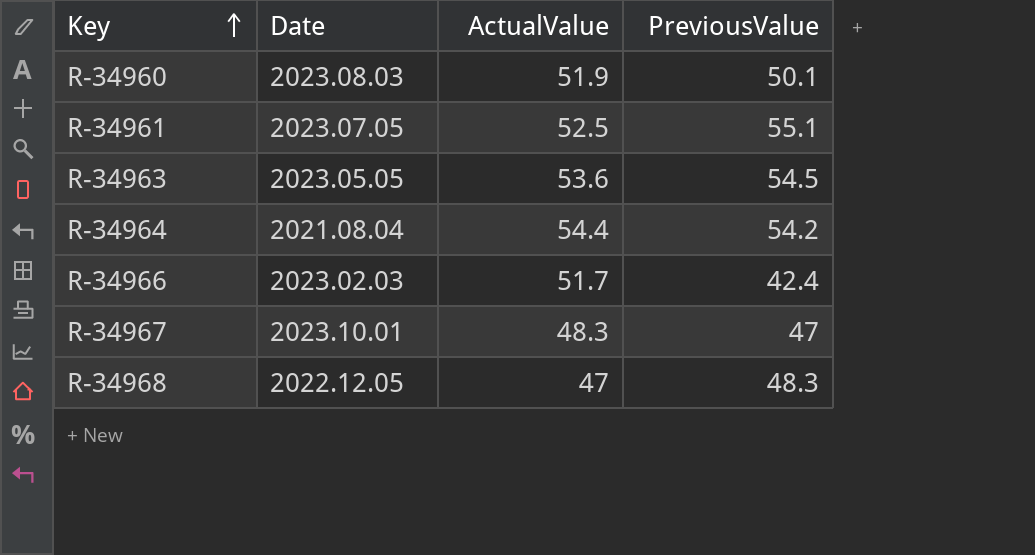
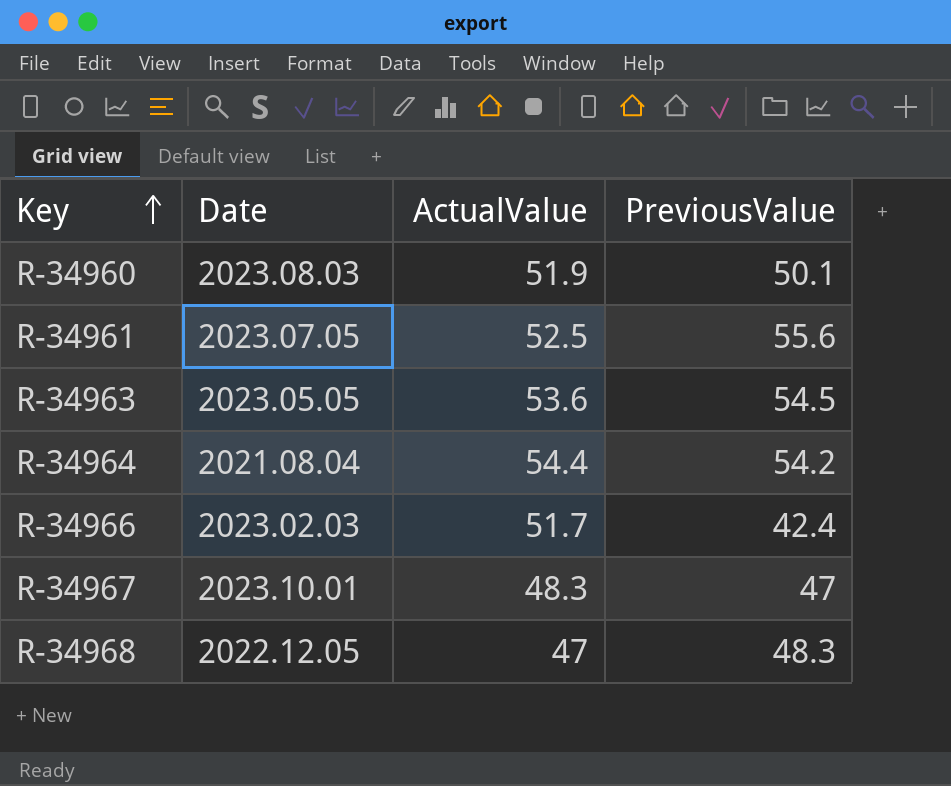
R-34961 | PreviousValue: 55.1 -> 55.6

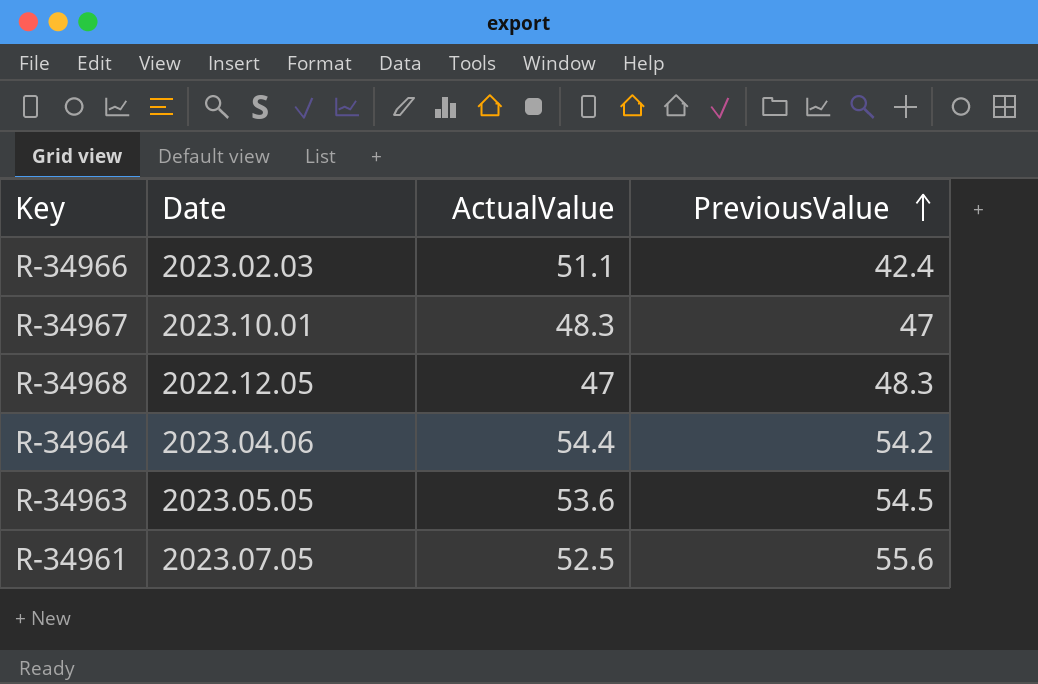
row order: Key ascending -> PreviousValue ascending
row R-34960: 2023.08.03 | 51.9 | 50.1 -> none
R-34966 | ActualValue: 51.7 -> 51.1
R-34964 | Date: 2021.08.04 -> 2023.04.06

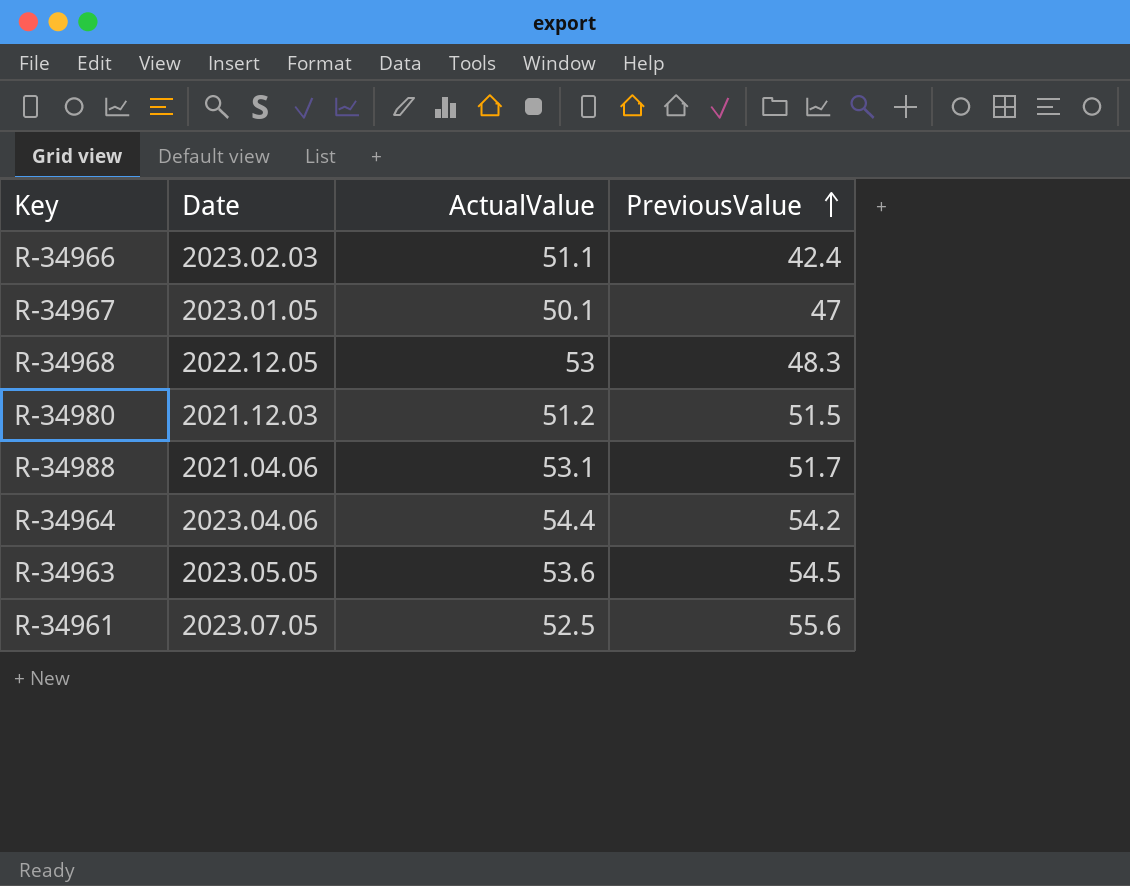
R-34967 | Date: 2023.10.01 -> 2023.01.05
R-34967 | ActualValue: 48.3 -> 50.1
R-34968 | ActualValue: 47 -> 53
row R-34980: none -> 2021.12.03 | 51.2 | 51.5
row R-34988: none -> 2021.04.06 | 53.1 | 51.7

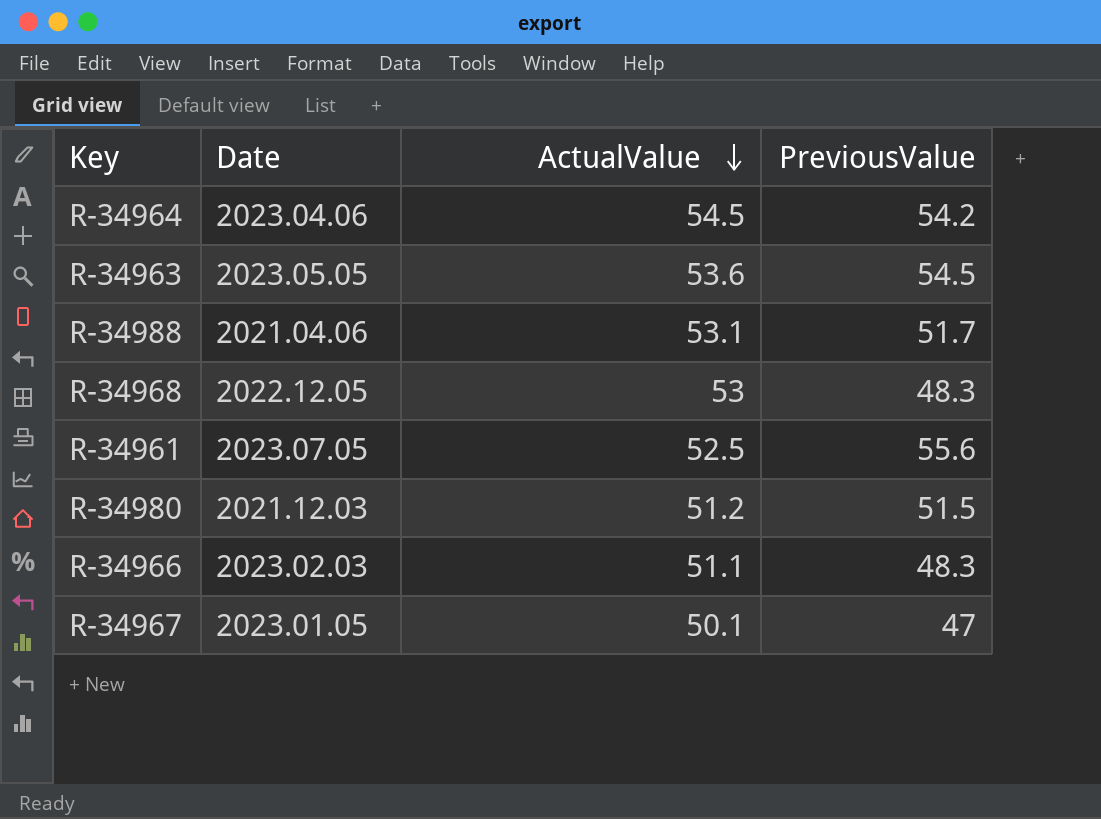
row order: PreviousValue ascending -> ActualValue descending
R-34964 | ActualValue: 54.4 -> 54.5
R-34966 | PreviousValue: 42.4 -> 48.3

